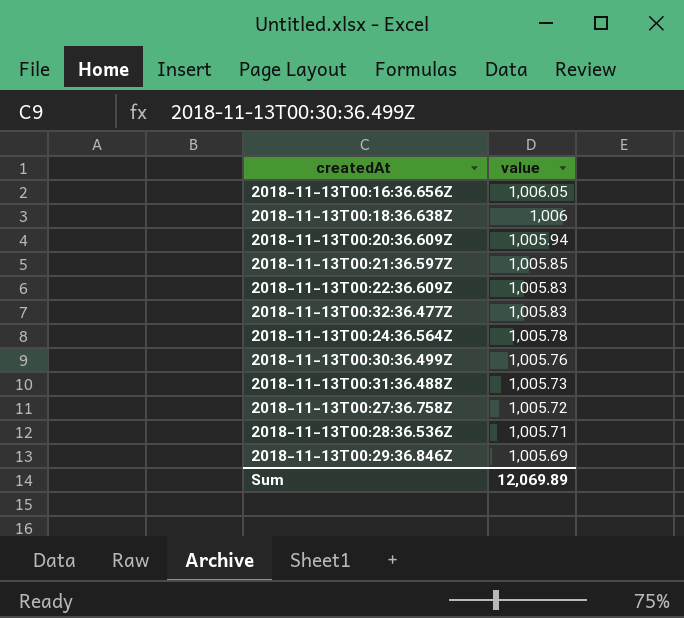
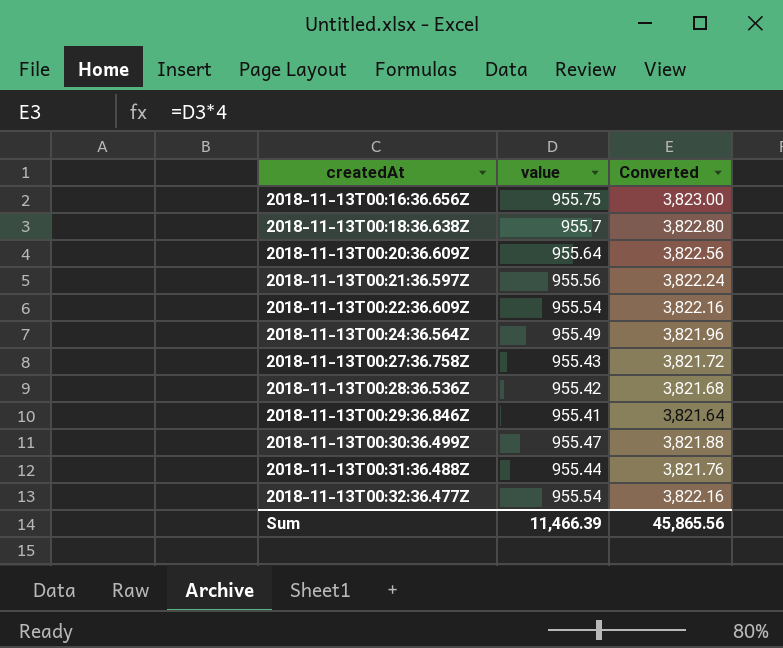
row order: value descending -> createdAt ascending
column Converted | formula: none -> [value] * 4
2018-11-13T00:16:36.656Z | value: 1,006.05 -> 955.75
2018-11-13T00:18:36.638Z | value: 1,006 -> 955.7
2018-11-13T00:20:36.609Z | value: 1,005.94 -> 955.64
2018-11-13T00:21:36.597Z | value: 1,005.85 -> 955.56
2018-11-13T00:22:36.609Z | value: 1,005.83 -> 955.54
2018-11-13T00:24:36.564Z | value: 1,005.78 -> 955.49
2018-11-13T00:27:36.758Z | value: 1,005.72 -> 955.43
2018-11-13T00:28:36.536Z | value: 1,005.71 -> 955.42
2018-11-13T00:29:36.846Z | value: 1,005.69 -> 955.41
2018-11-13T00:30:36.499Z | value: 1,005.76 -> 955.47
2018-11-13T00:31:36.488Z | value: 1,005.73 -> 955.44
2018-11-13T00:32:36.477Z | value: 1,005.83 -> 955.54
Sum | value: 12,069.89 -> 11,466.39

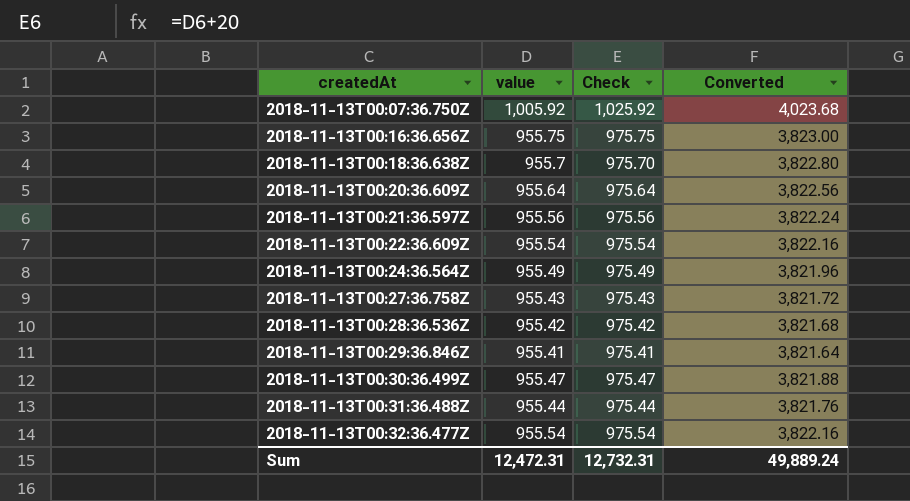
column Check | formula: none -> [value] + 20
row 2018-11-13T00:07:36.750Z: none -> 1,005.92 | 1,025.92 | 4,023.68
Sum | value: 11,466.39 -> 12,472.31
Sum | Converted: 45,865.56 -> 49,889.24

